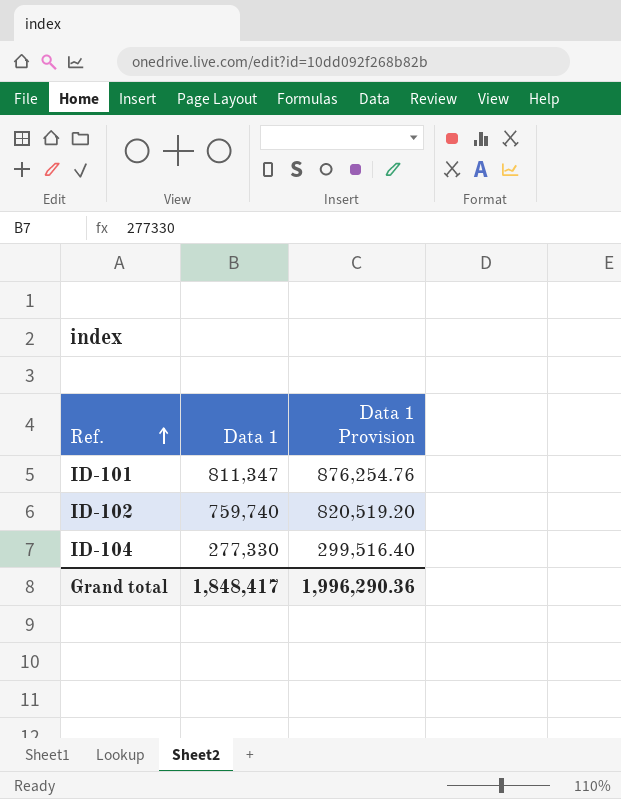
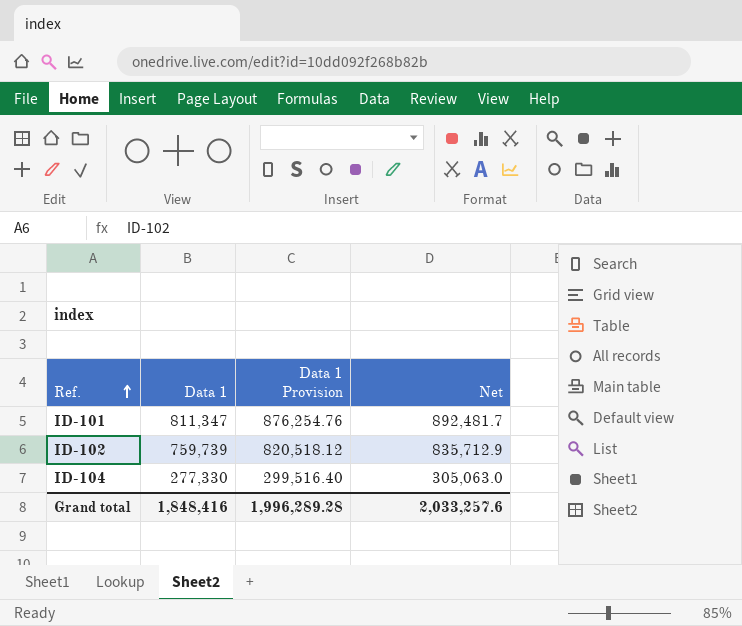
column Net | formula: none -> [Data 1] * 1.1
ID-102 | Data 1: 759,740 -> 759,739
ID-102 | Data 1 Provision: 820,519.20 -> 820,518.12
Grand total | Data 1: 1,848,417 -> 1,848,416
Grand total | Data 1 Provision: 1,996,290.36 -> 1,996,289.28

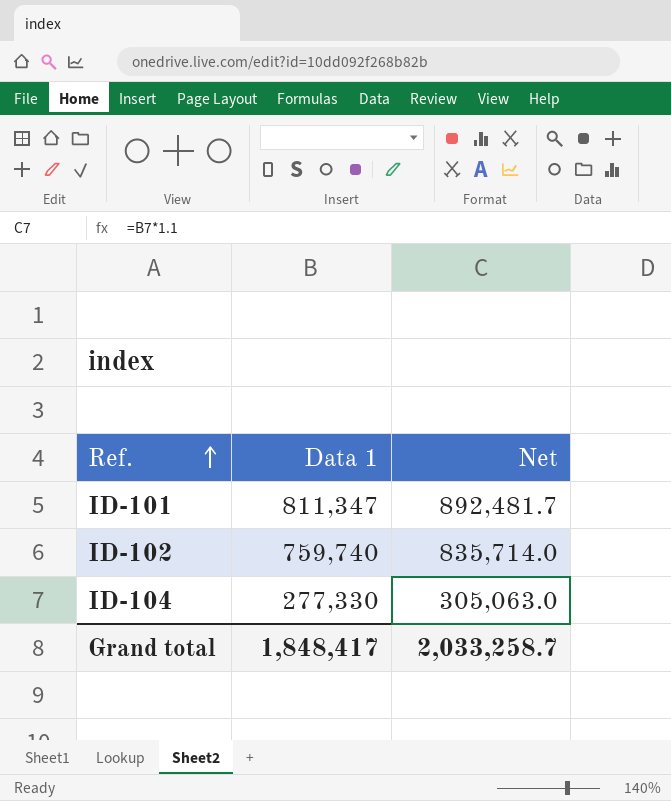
column Data 1 Provision | formula: [Data 1] * 1.08 -> none
ID-102 | Data 1: 759,739 -> 759,740
ID-102 | Net: 835,712.9 -> 835,714.0
Grand total | Data 1: 1,848,416 -> 1,848,417
Grand total | Net: 2,033,257.6 -> 2,033,258.7

